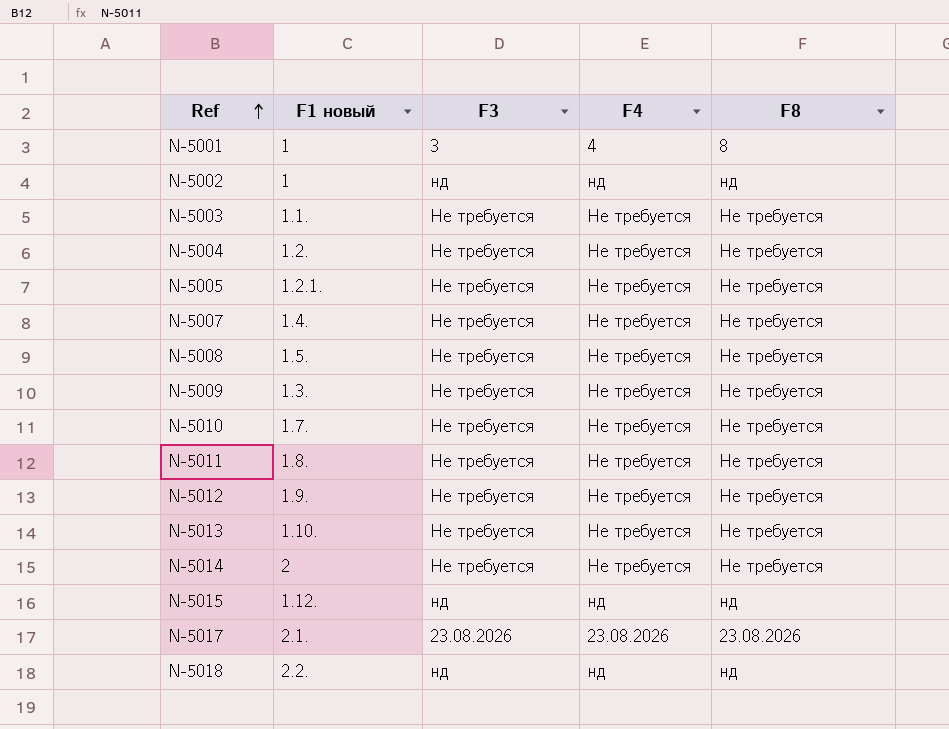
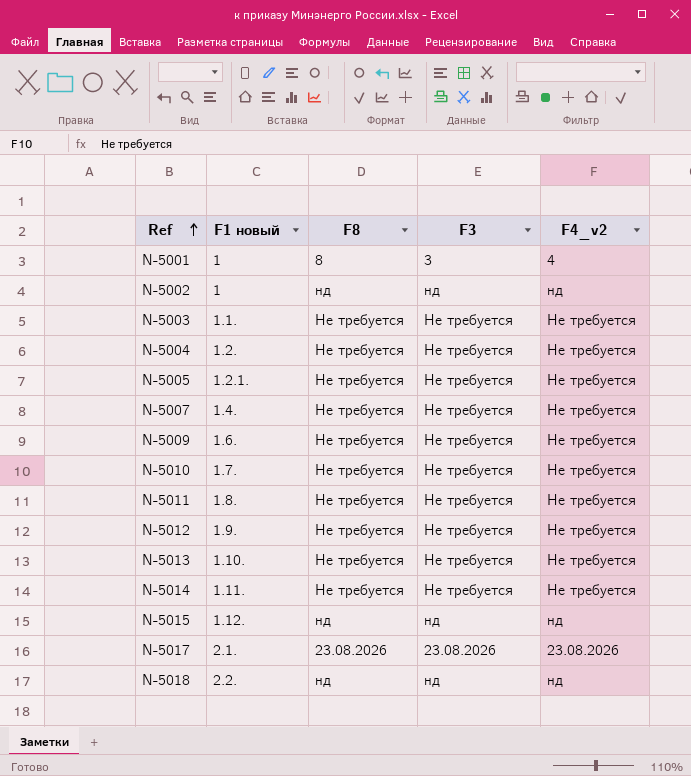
column F8 | position: 5 -> 3
column name: F4 -> F4_v2
row N-5008: 1.5. | Не требуется | Не требуется | Не требуется -> none
N-5009 | F1 новый: 1.3. -> 1.6.
N-5014 | F1 новый: 2 -> 1.11.

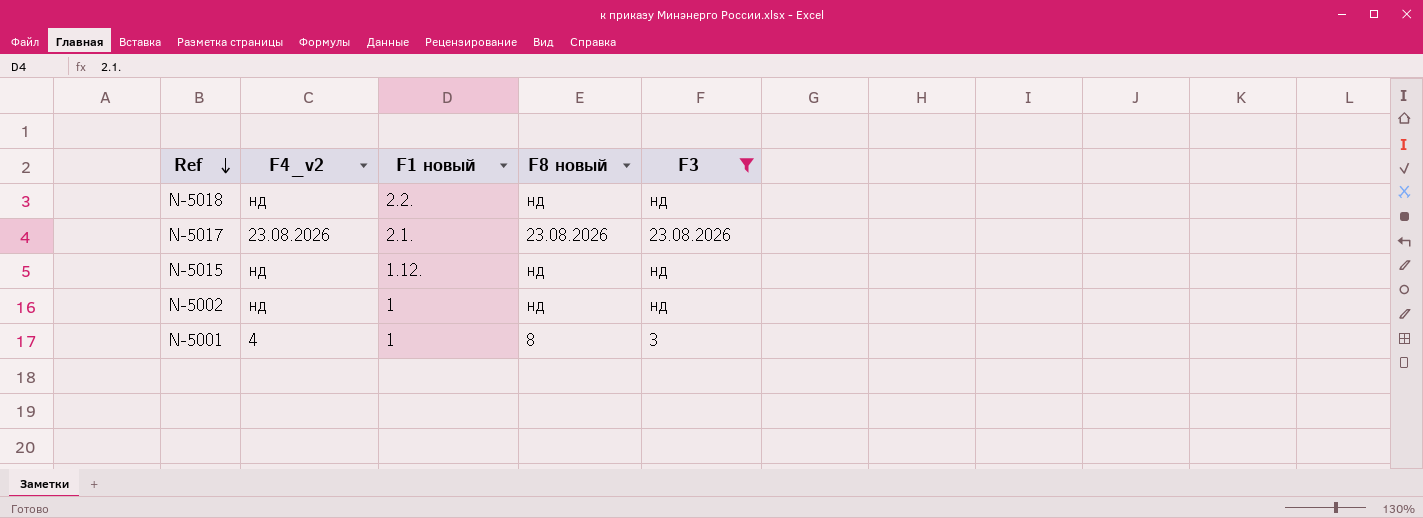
filter: none -> F3 != Не требуется
row order: Ref ascending -> Ref descending
column F4_v2 | position: 5 -> 2
column name: F8 -> F8 новый

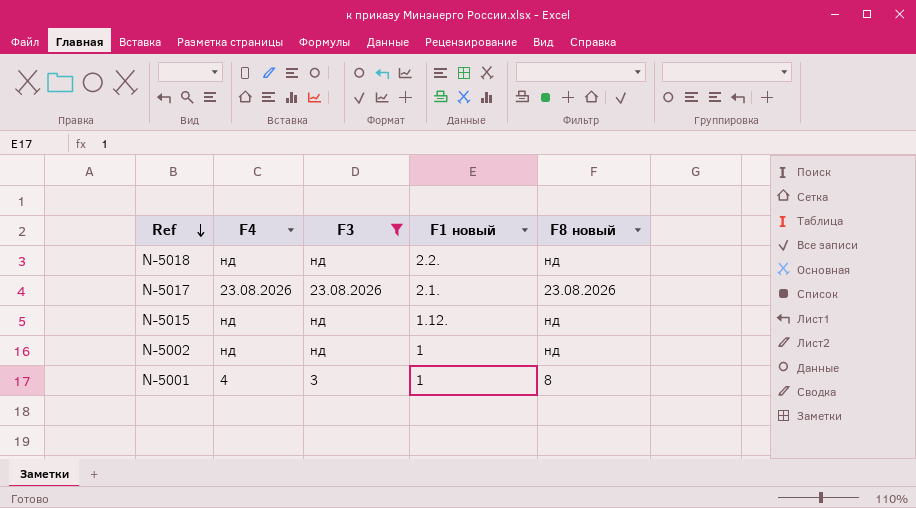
column name: F4_v2 -> F4
column F3 | position: 5 -> 3

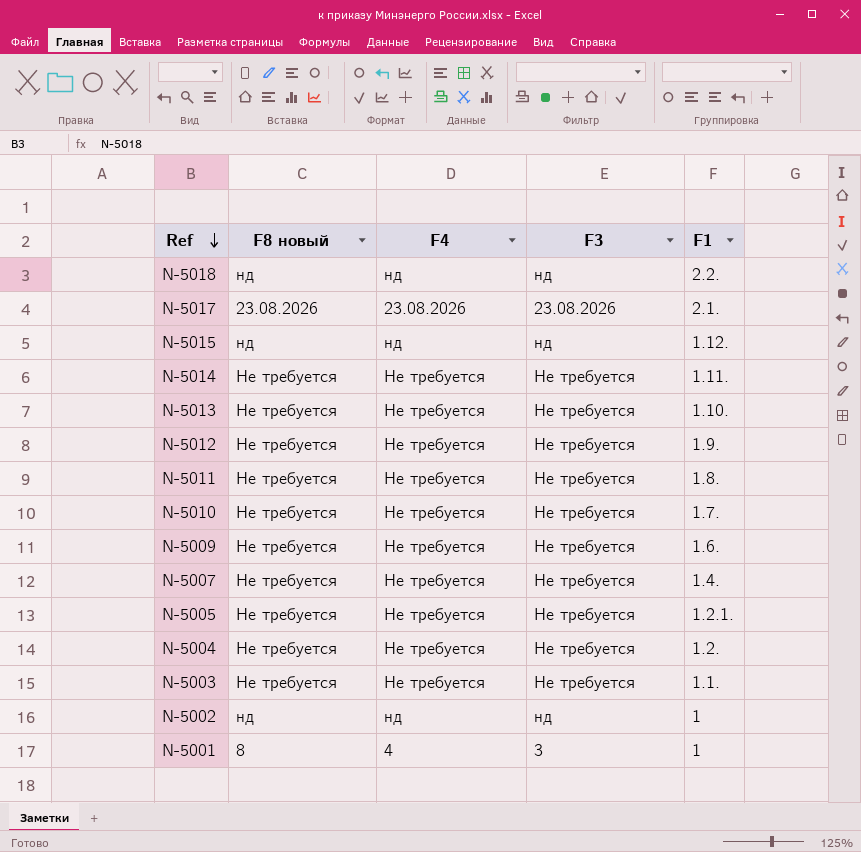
filter: F3 != Не требуется -> none
column F8 новый | position: 5 -> 2
column name: F1 новый -> F1

